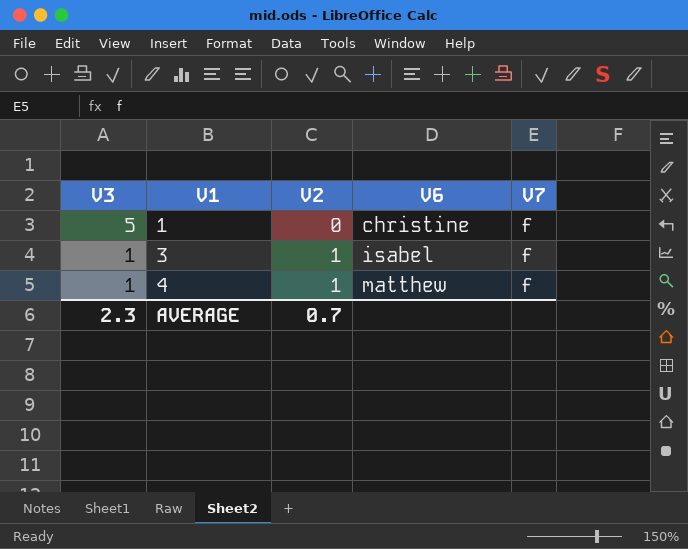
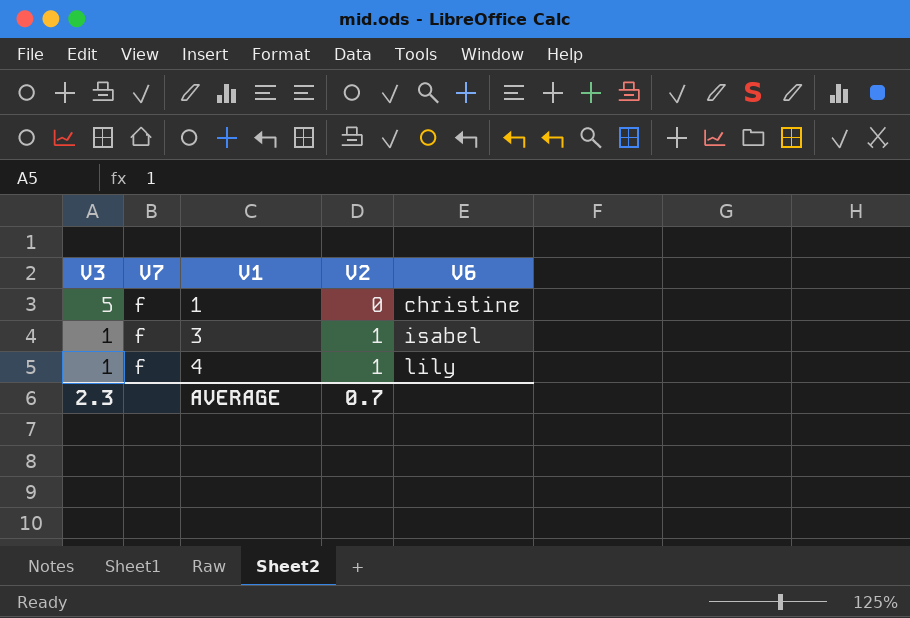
column V7 | position: 5 -> 2
4 | V6: matthew -> lily

